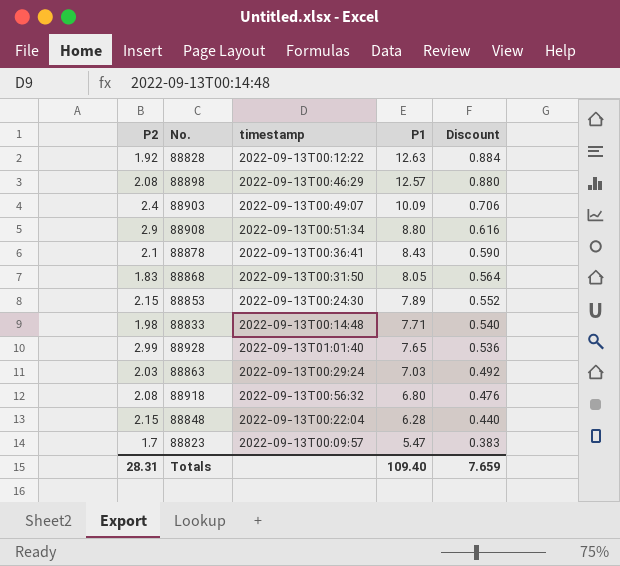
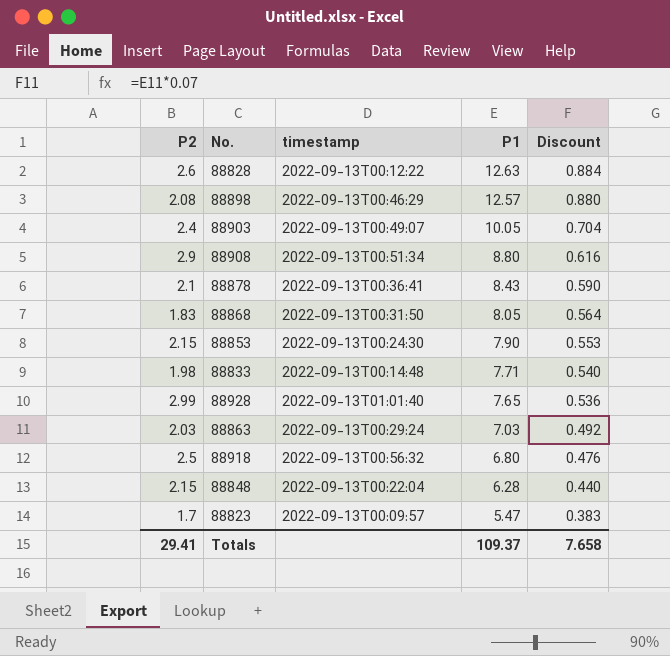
88828 | P2: 1.92 -> 2.6
88903 | P1: 10.09 -> 10.05
88903 | Discount: 0.706 -> 0.704
88853 | P1: 7.89 -> 7.90
88853 | Discount: 0.552 -> 0.553
88918 | P2: 2.08 -> 2.5
Totals | P2: 28.31 -> 29.41
Totals | P1: 109.40 -> 109.37
Totals | Discount: 7.659 -> 7.658

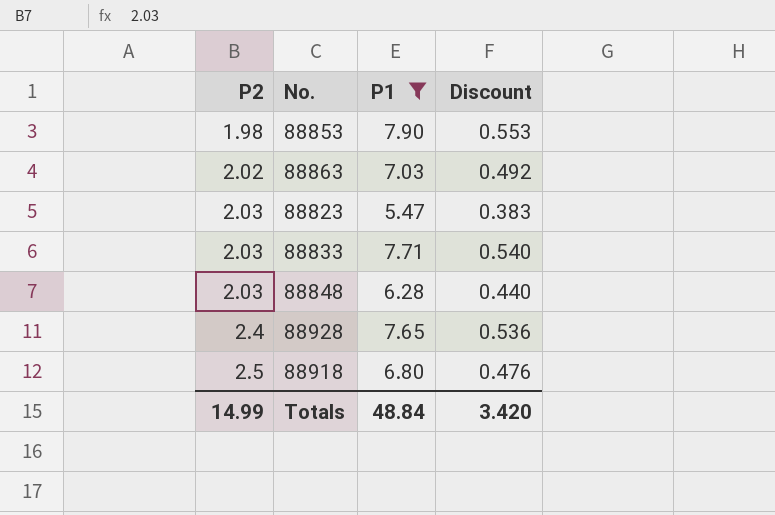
filter: none -> P1 <= 7.90
row order: P1 descending -> P2 ascending
column timestamp | position: 3 -> none
88853 | P2: 2.15 -> 1.98
88863 | P2: 2.03 -> 2.02
88823 | P2: 1.7 -> 2.03
88833 | P2: 1.98 -> 2.03
88848 | P2: 2.15 -> 2.03
88928 | P2: 2.99 -> 2.4
Totals | P2: 29.41 -> 14.99
Totals | P1: 109.37 -> 48.84
Totals | Discount: 7.658 -> 3.420

